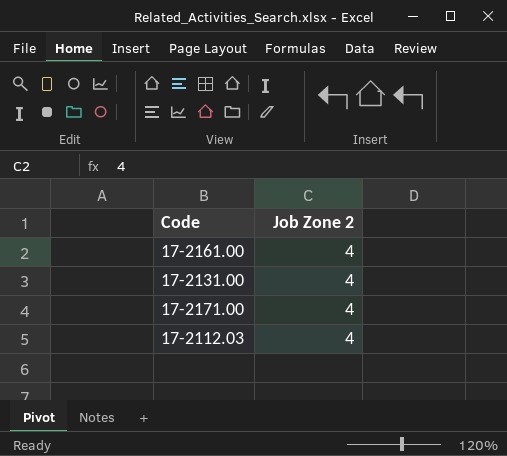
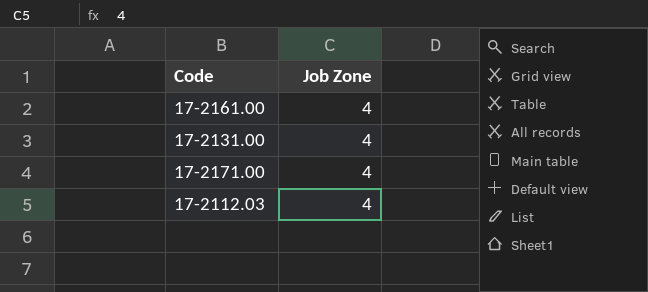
column name: Job Zone 2 -> Job Zone

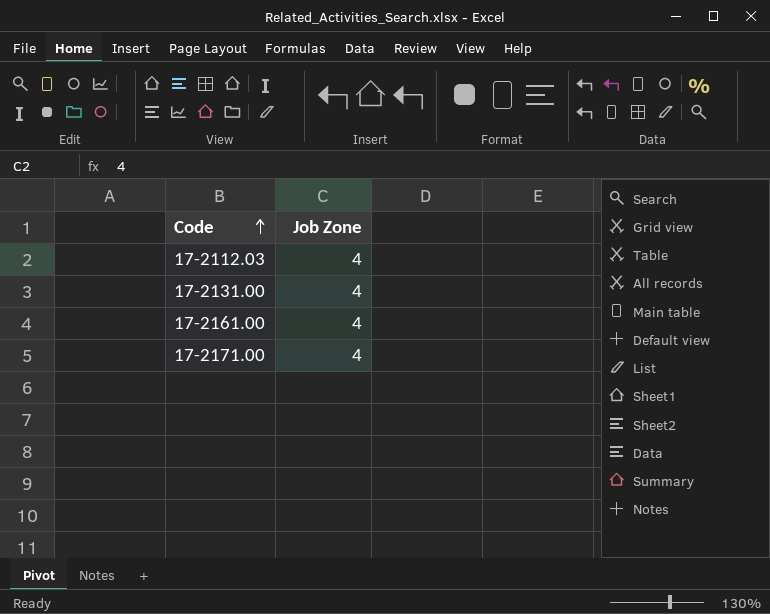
row order: none -> Code ascending

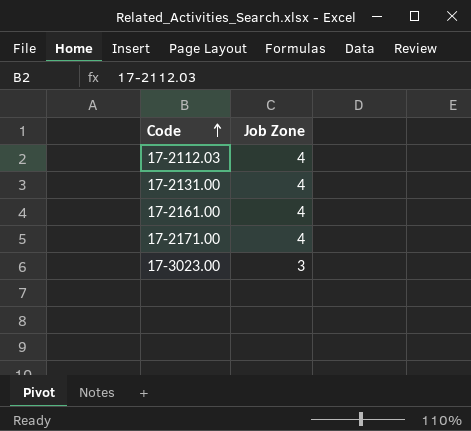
row 17-3023.00: none -> 3

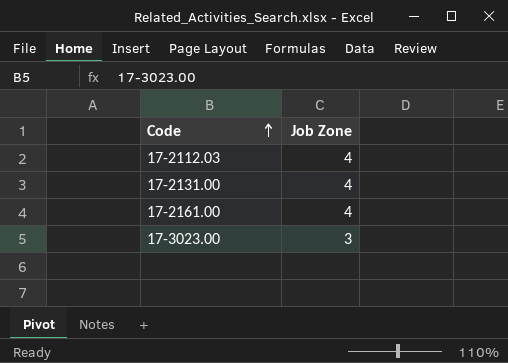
row 17-2171.00: 4 -> none

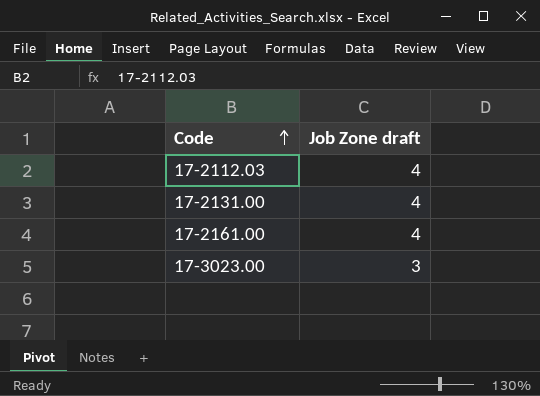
column name: Job Zone -> Job Zone draft

